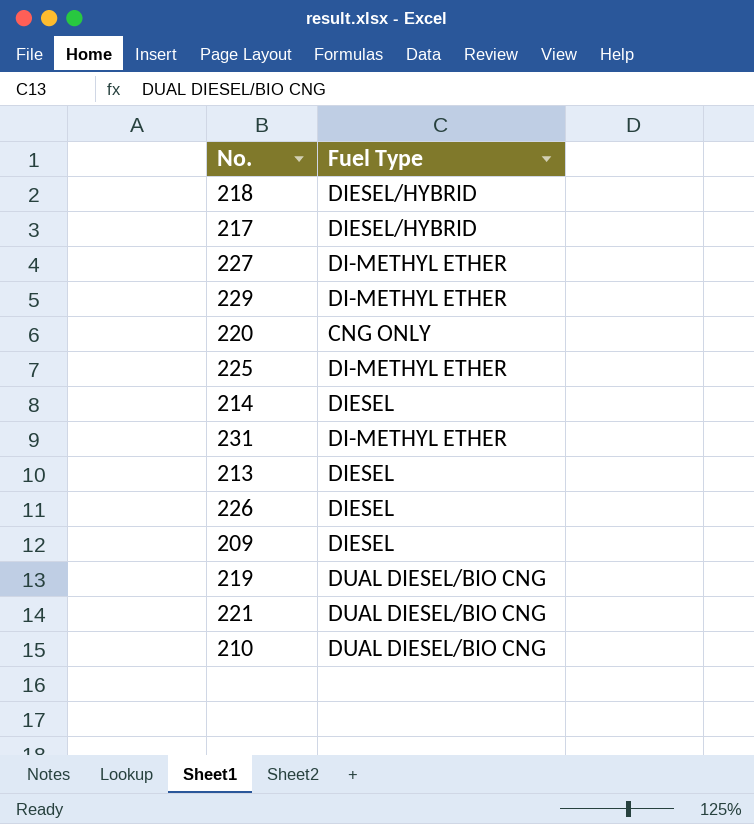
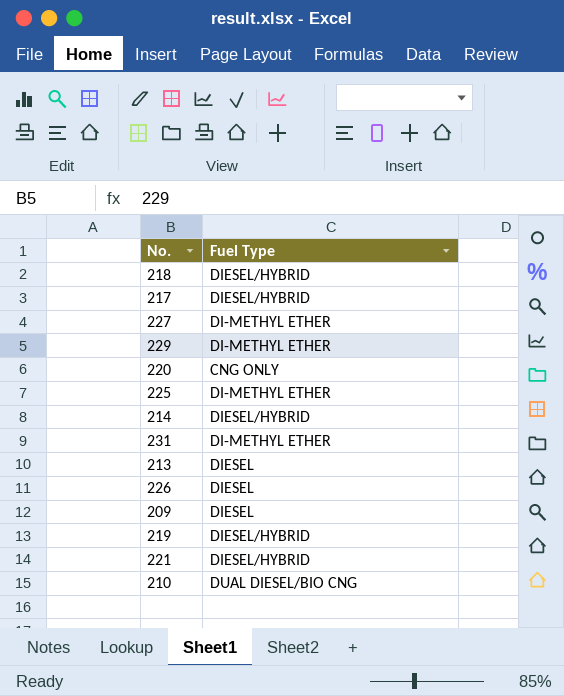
214 | Fuel Type: DIESEL -> DIESEL/HYBRID
219 | Fuel Type: DUAL DIESEL/BIO CNG -> DIESEL/HYBRID
221 | Fuel Type: DUAL DIESEL/BIO CNG -> DIESEL/HYBRID

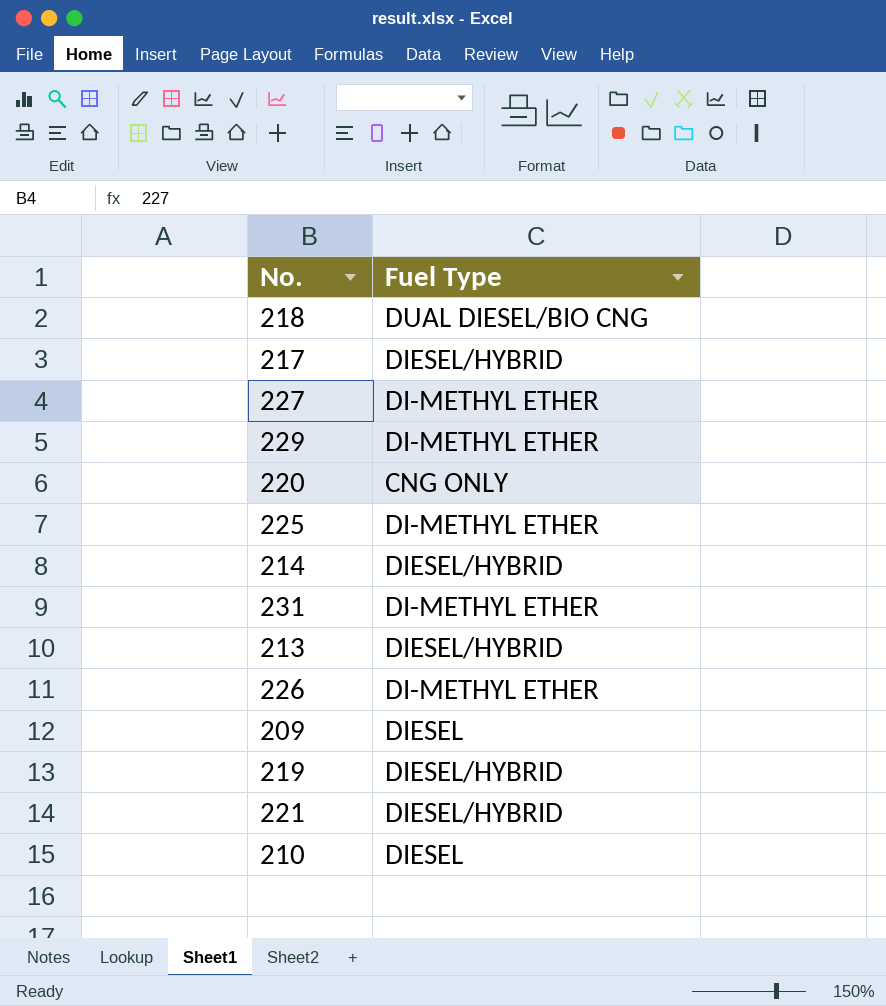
218 | Fuel Type: DIESEL/HYBRID -> DUAL DIESEL/BIO CNG
213 | Fuel Type: DIESEL -> DIESEL/HYBRID
226 | Fuel Type: DIESEL -> DI-METHYL ETHER
210 | Fuel Type: DUAL DIESEL/BIO CNG -> DIESEL

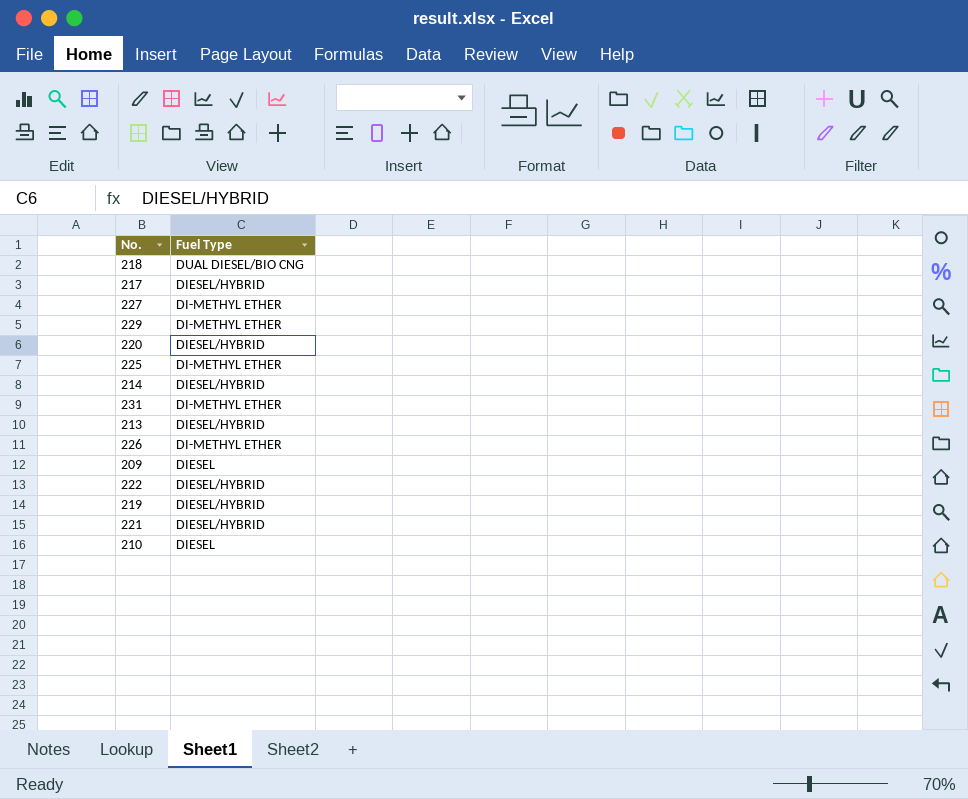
220 | Fuel Type: CNG ONLY -> DIESEL/HYBRID
row 222: none -> DIESEL/HYBRID

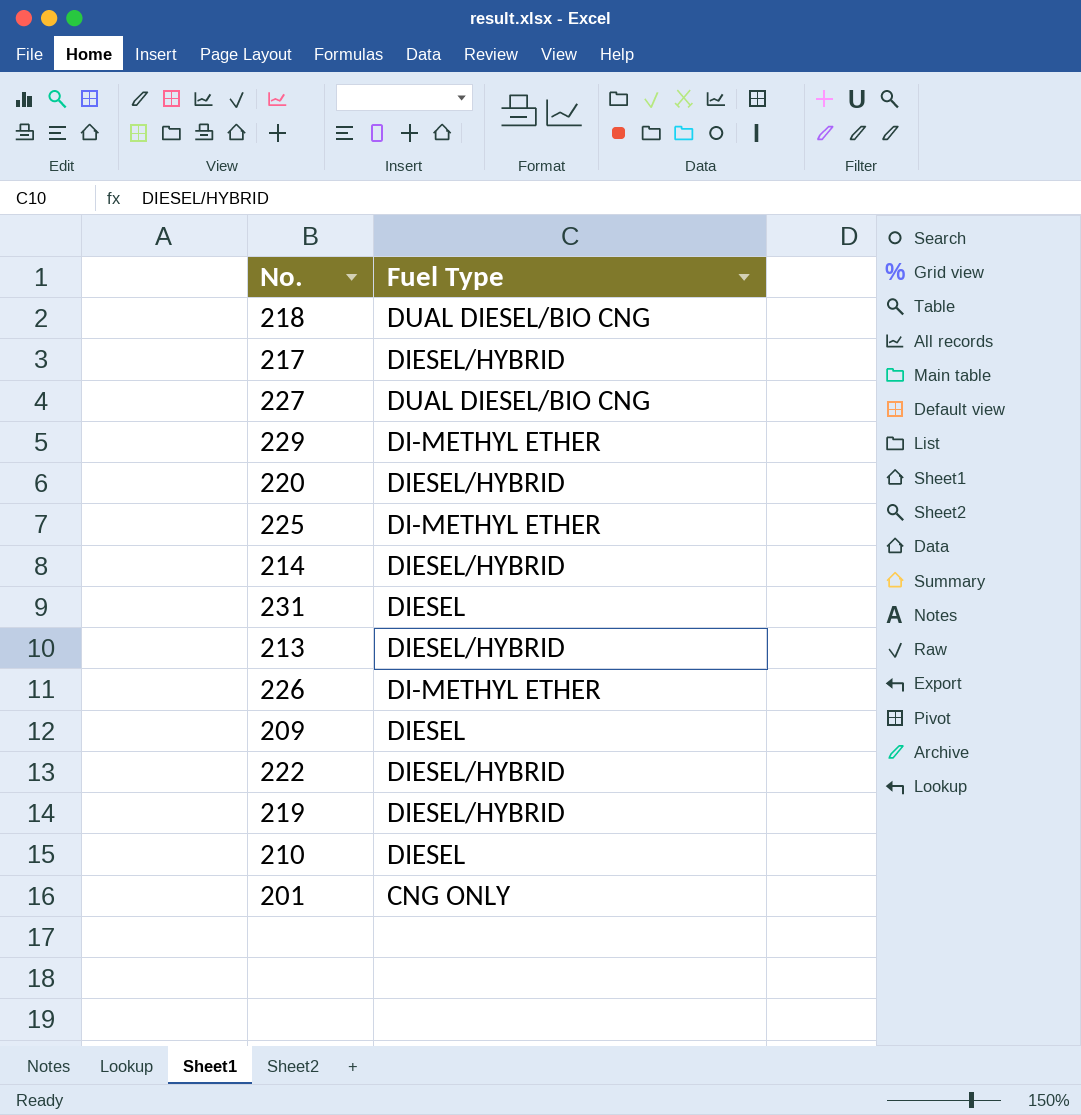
row 221: DIESEL/HYBRID -> none
227 | Fuel Type: DI-METHYL ETHER -> DUAL DIESEL/BIO CNG
231 | Fuel Type: DI-METHYL ETHER -> DIESEL
row 201: none -> CNG ONLY

